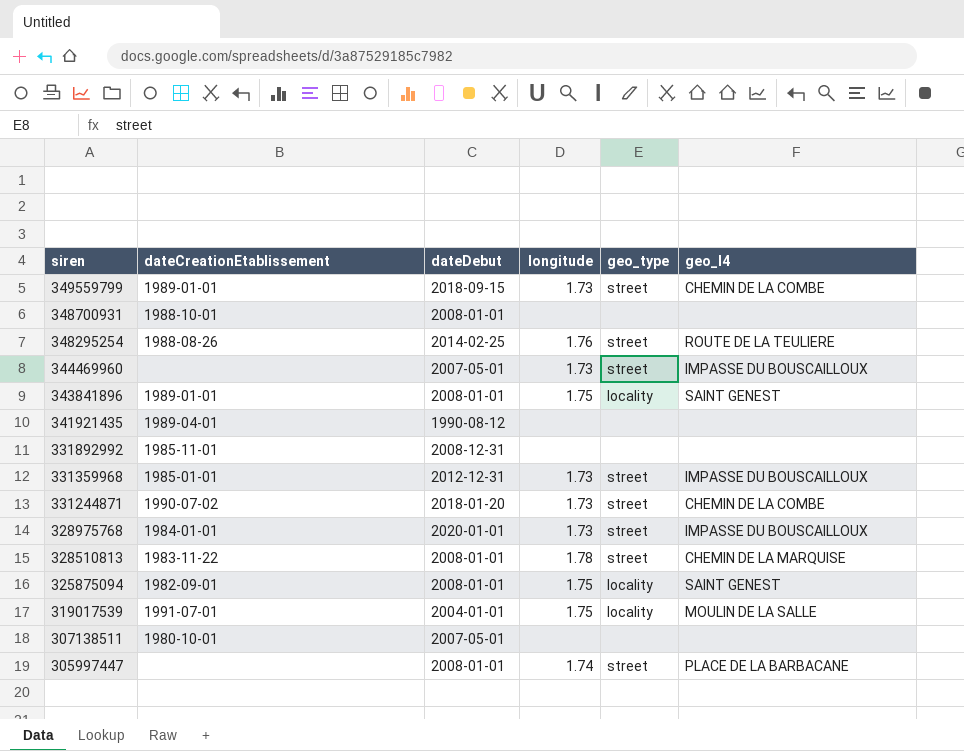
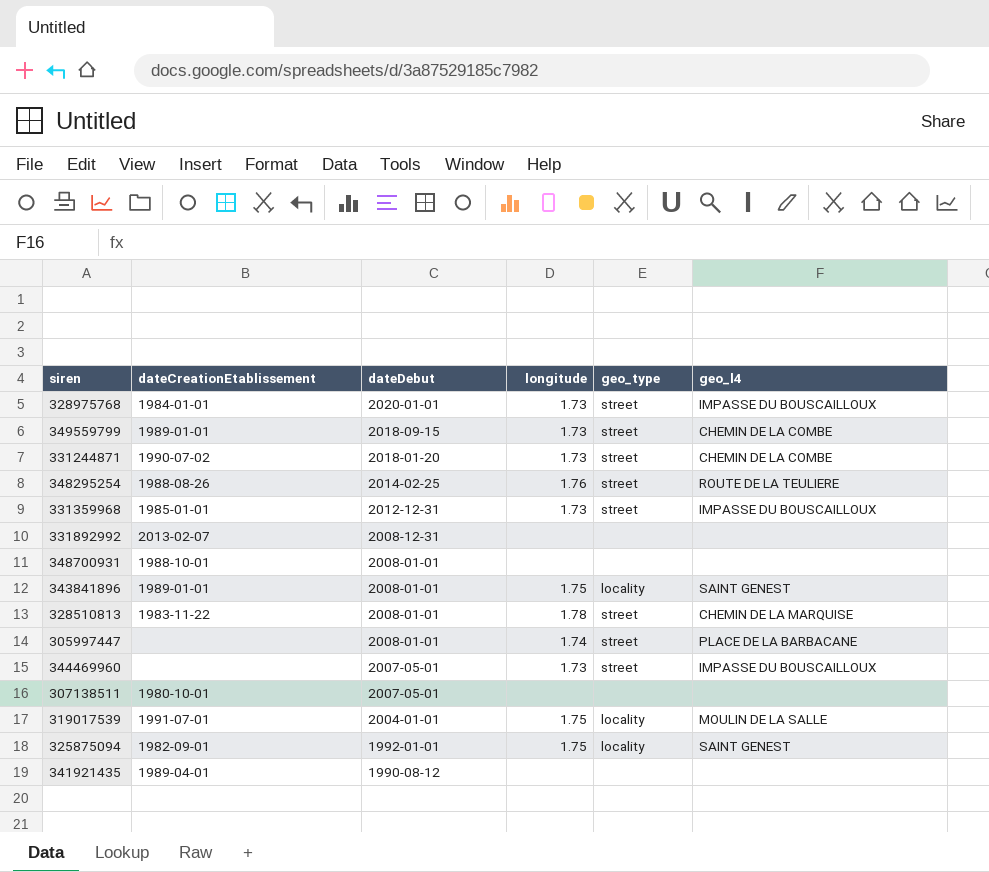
row order: siren descending -> dateDebut descending
331892992 | dateCreationEtablissement: 1985-11-01 -> 2013-02-07
325875094 | dateDebut: 2008-01-01 -> 1992-01-01

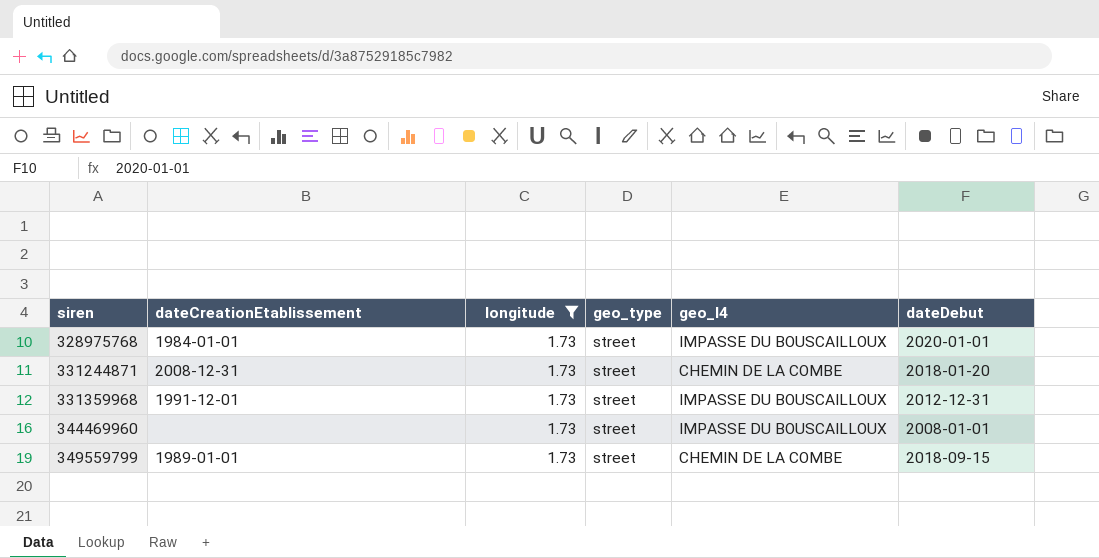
filter: none -> longitude = 1.73
row order: dateDebut descending -> siren ascending
column dateDebut | position: 3 -> 6
331244871 | dateCreationEtablissement: 1990-07-02 -> 2008-12-31
331359968 | dateCreationEtablissement: 1985-01-01 -> 1991-12-01
344469960 | dateDebut: 2007-05-01 -> 2008-01-01

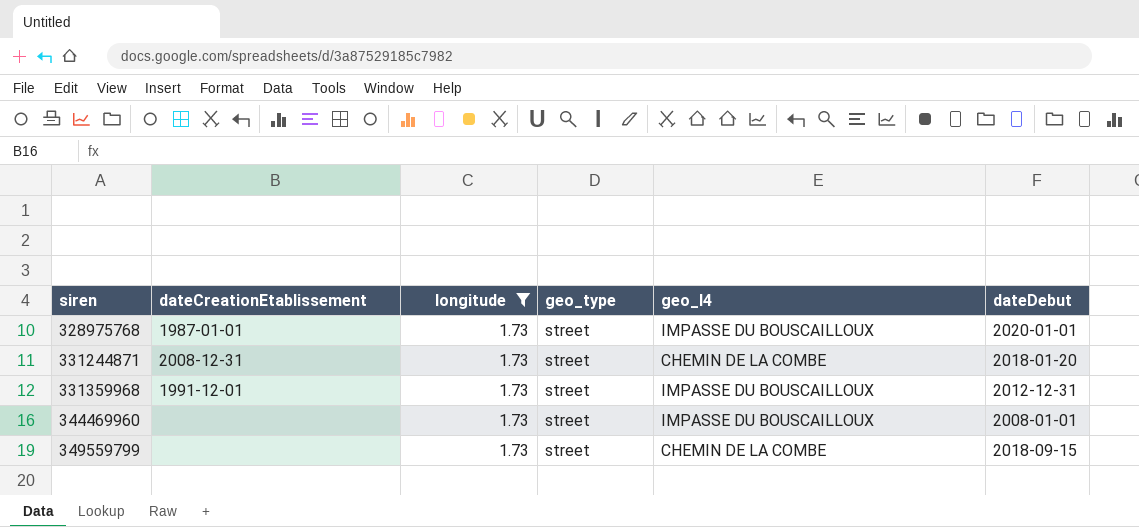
328975768 | dateCreationEtablissement: 1984-01-01 -> 1987-01-01
349559799 | dateCreationEtablissement: 1989-01-01 -> none

